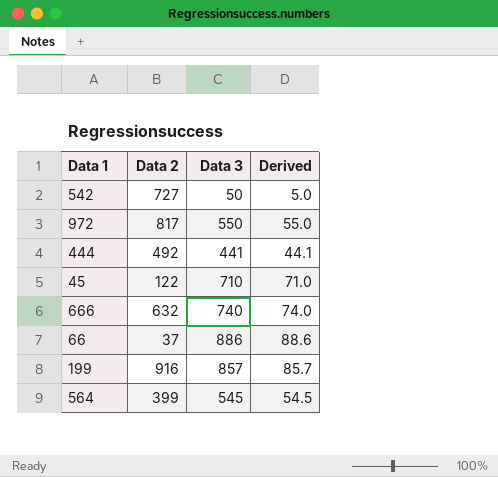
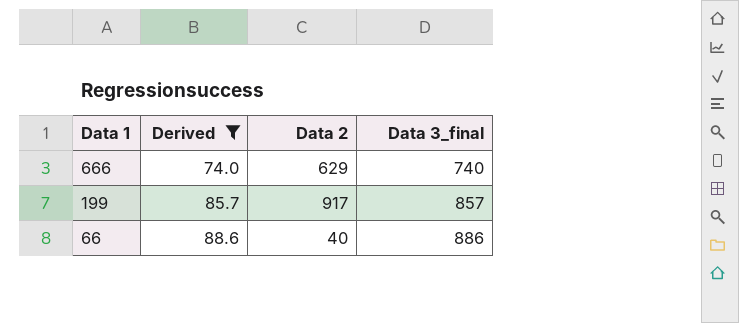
filter: none -> Derived >= 74.0
row order: none -> Data 1 descending
column Derived | position: 4 -> 2
column name: Data 3 -> Data 3_final
666 | Data 2: 632 -> 629
199 | Data 2: 916 -> 917
66 | Data 2: 37 -> 40

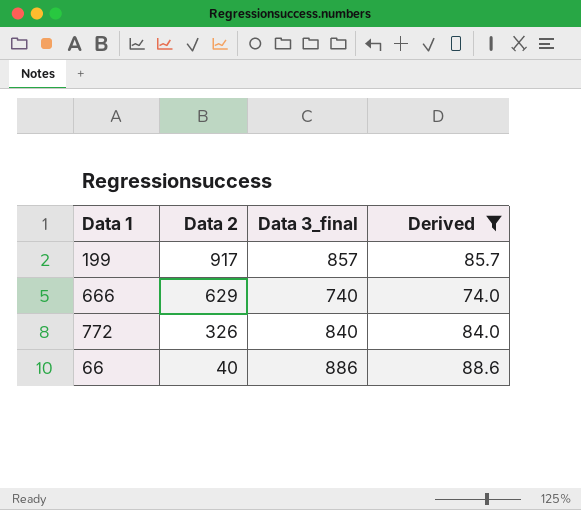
row order: Data 1 descending -> Data 2 descending
column Derived | position: 2 -> 4
row 772: none -> 326 | 840 | 84.0

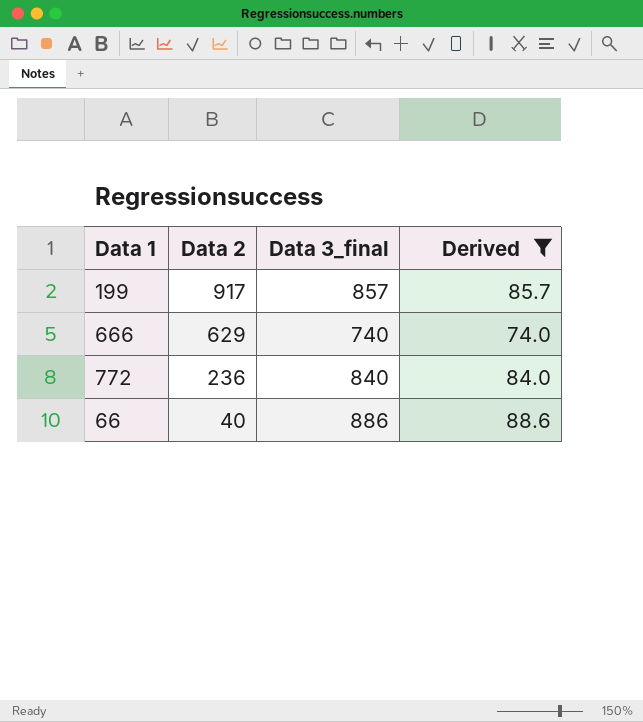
772 | Data 2: 326 -> 236

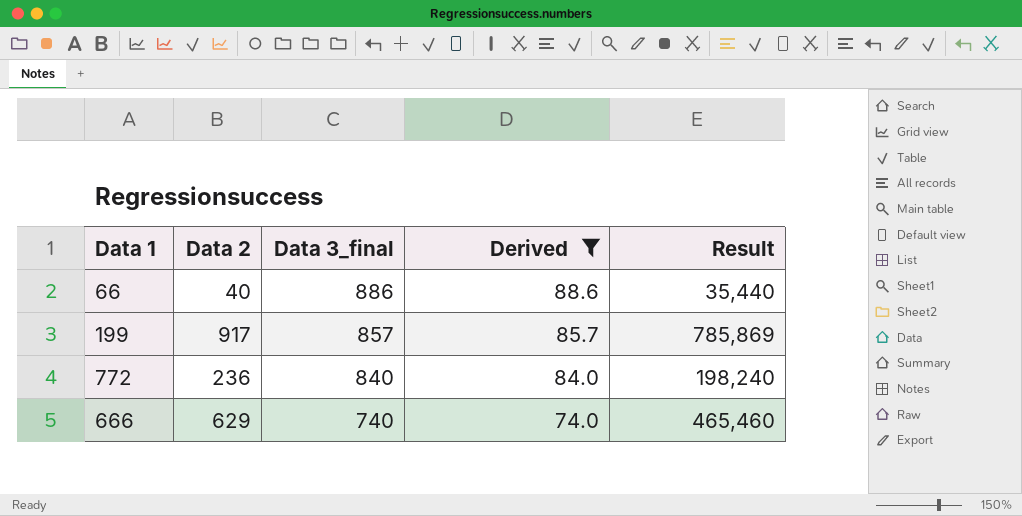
row order: Data 2 descending -> Data 3_final descending
column Result | formula: none -> [Data 2] * [Data 3_final]

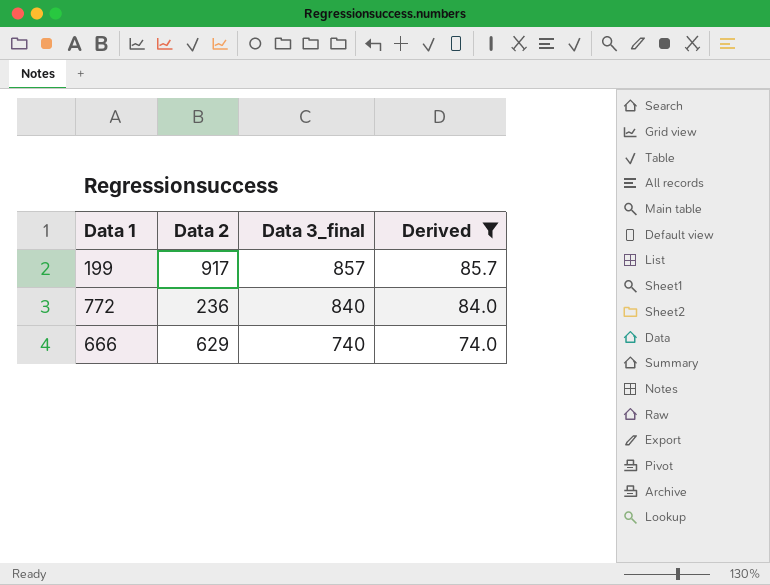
column Result | formula: [Data 2] * [Data 3_final] -> none
row 66: 40 | 886 | 88.6 | 35,440 -> none

